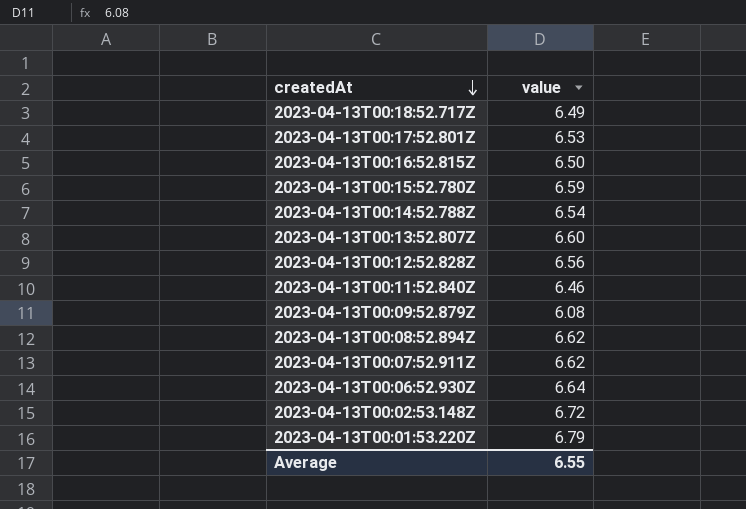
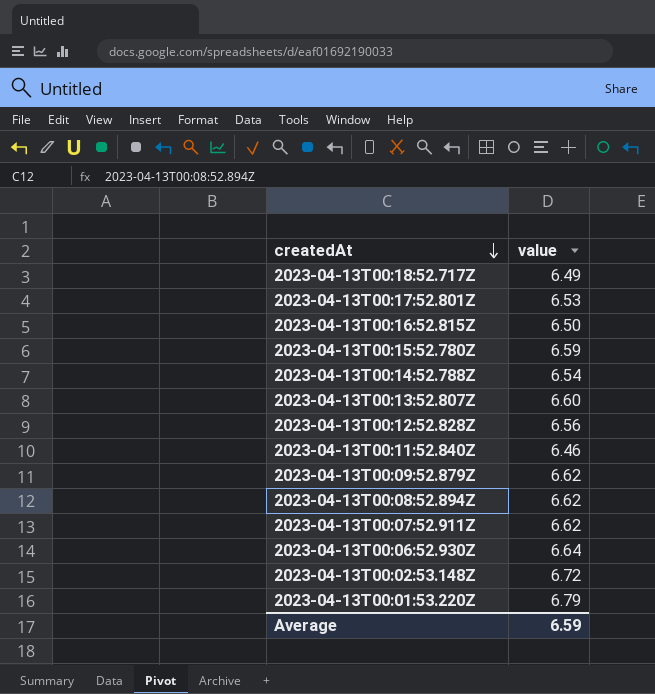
2023-04-13T00:09:52.879Z | value: 6.08 -> 6.62
Average | value: 6.55 -> 6.59

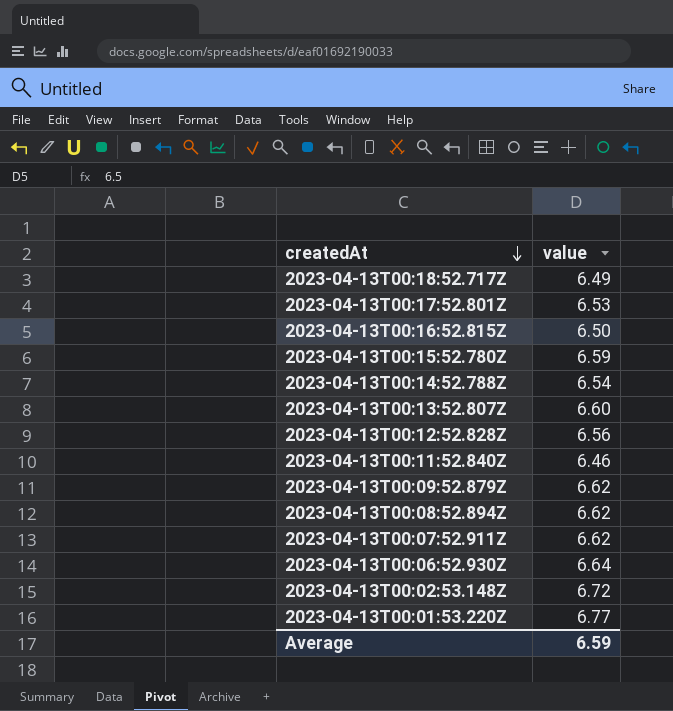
2023-04-13T00:01:53.220Z | value: 6.79 -> 6.77

